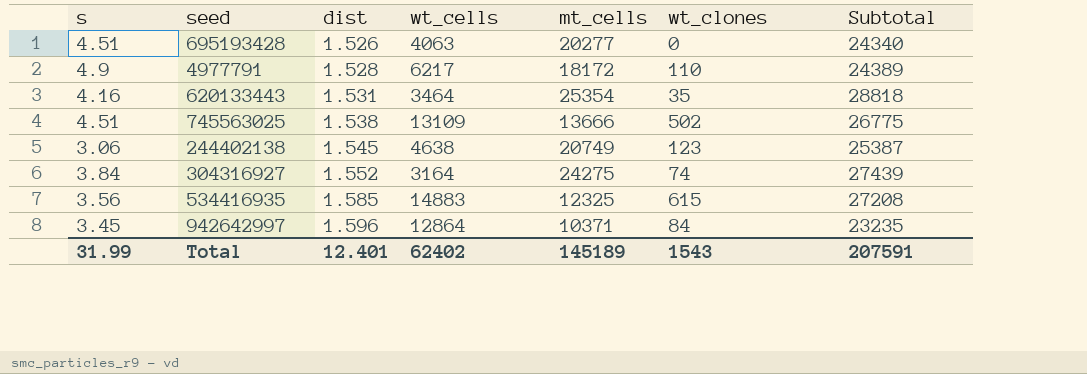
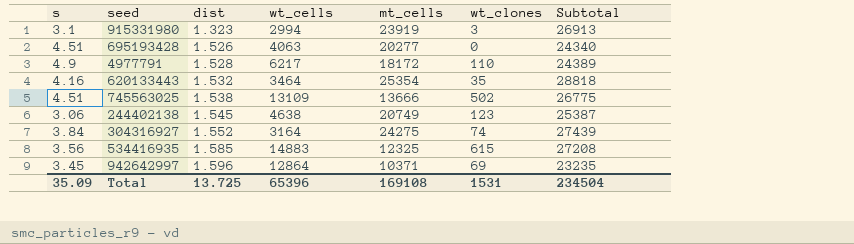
row 915331980: none -> 3.1 | 1.323 | 2994 | 23919 | 3 | 26913
620133443 | dist: 1.531 -> 1.532
942642997 | wt_clones: 84 -> 69
Total | s: 31.99 -> 35.09
Total | dist: 12.401 -> 13.725
Total | wt_cells: 62402 -> 65396
Total | mt_cells: 145189 -> 169108
Total | wt_clones: 1543 -> 1531
Total | Subtotal: 207591 -> 234504

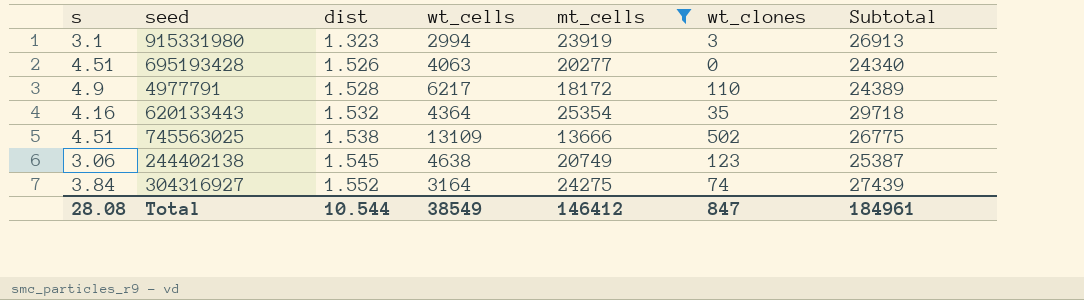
filter: none -> mt_cells >= 13666
620133443 | wt_cells: 3464 -> 4364
620133443 | Subtotal: 28818 -> 29718
Total | s: 35.09 -> 28.08
Total | dist: 13.725 -> 10.544
Total | wt_cells: 65396 -> 38549
Total | mt_cells: 169108 -> 146412
Total | wt_clones: 1531 -> 847
Total | Subtotal: 234504 -> 184961

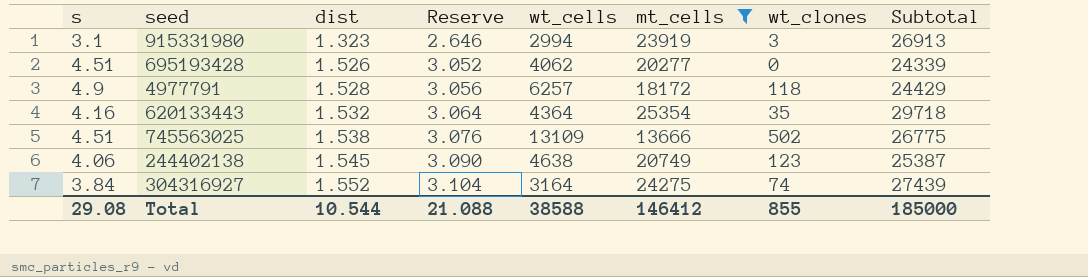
column Reserve | formula: none -> [dist] * 2
695193428 | wt_cells: 4063 -> 4062
695193428 | Subtotal: 24340 -> 24339
4977791 | wt_cells: 6217 -> 6257
4977791 | wt_clones: 110 -> 118
4977791 | Subtotal: 24389 -> 24429
244402138 | s: 3.06 -> 4.06
Total | s: 28.08 -> 29.08
Total | wt_cells: 38549 -> 38588
Total | wt_clones: 847 -> 855
Total | Subtotal: 184961 -> 185000

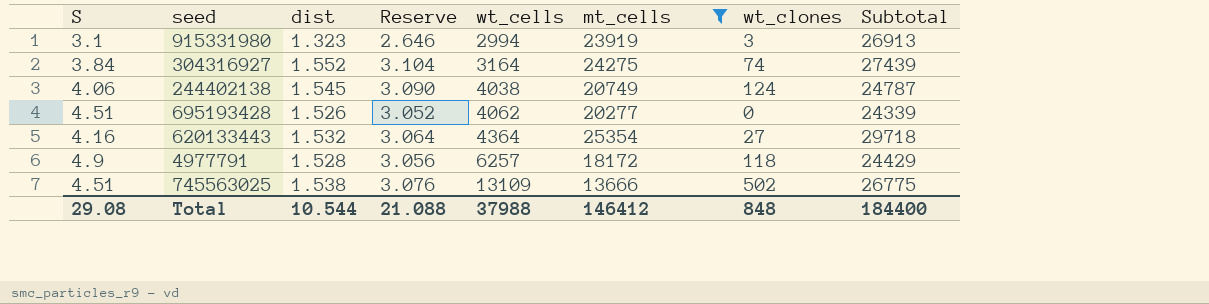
row order: dist ascending -> wt_cells ascending
column name: s -> S
244402138 | wt_cells: 4638 -> 4038
244402138 | wt_clones: 123 -> 124
244402138 | Subtotal: 25387 -> 24787
620133443 | wt_clones: 35 -> 27
Total | wt_cells: 38588 -> 37988
Total | wt_clones: 855 -> 848
Total | Subtotal: 185000 -> 184400

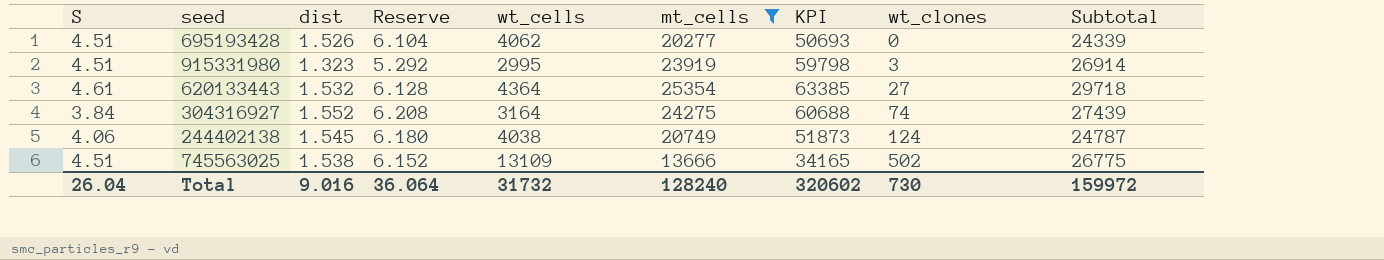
row order: wt_cells ascending -> wt_clones ascending
column Reserve | formula: [dist] * 2 -> [dist] * 4
column KPI | formula: none -> [mt_cells] * 2.5
row 4977791: 4.9 | 1.528 | 3.056 | 6257 | 18172 | 118 | 24429 -> none
915331980 | S: 3.1 -> 4.51
915331980 | wt_cells: 2994 -> 2995
915331980 | Subtotal: 26913 -> 26914
620133443 | S: 4.16 -> 4.61
Total | S: 29.08 -> 26.04
Total | dist: 10.544 -> 9.016
Total | Reserve: 21.088 -> 36.064
Total | wt_cells: 37988 -> 31732
Total | mt_cells: 146412 -> 128240
Total | wt_clones: 848 -> 730
Total | Subtotal: 184400 -> 159972

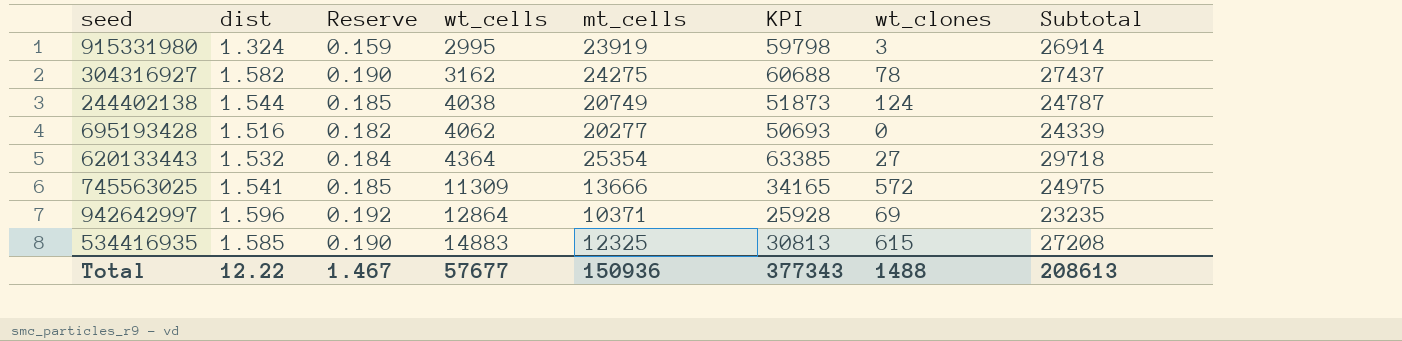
filter: mt_cells >= 13666 -> none
row order: wt_clones ascending -> wt_cells ascending
column S | position: 1 -> none
column Reserve | formula: [dist] * 4 -> [dist] * 0.12
915331980 | dist: 1.323 -> 1.324
304316927 | dist: 1.552 -> 1.582
304316927 | wt_cells: 3164 -> 3162
304316927 | wt_clones: 74 -> 78
304316927 | Subtotal: 27439 -> 27437
244402138 | dist: 1.545 -> 1.544
695193428 | dist: 1.526 -> 1.516
745563025 | dist: 1.538 -> 1.541
745563025 | wt_cells: 13109 -> 11309
745563025 | wt_clones: 502 -> 572
745563025 | Subtotal: 26775 -> 24975
Total | dist: 9.016 -> 12.22
Total | Reserve: 36.064 -> 1.467
Total | wt_cells: 31732 -> 57677
Total | mt_cells: 128240 -> 150936
Total | KPI: 320602 -> 377343
Total | wt_clones: 730 -> 1488
Total | Subtotal: 159972 -> 208613

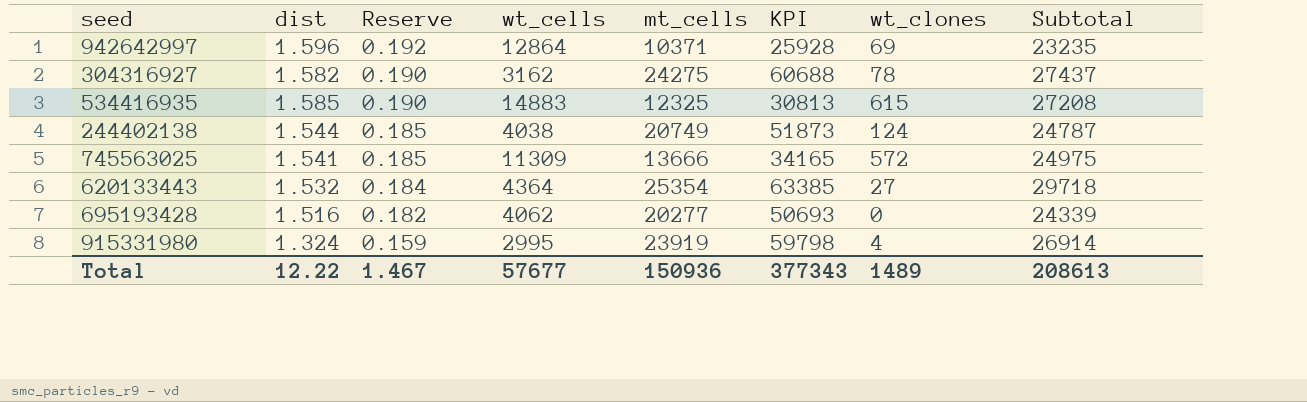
row order: wt_cells ascending -> Reserve descending
915331980 | wt_clones: 3 -> 4
Total | wt_clones: 1488 -> 1489

